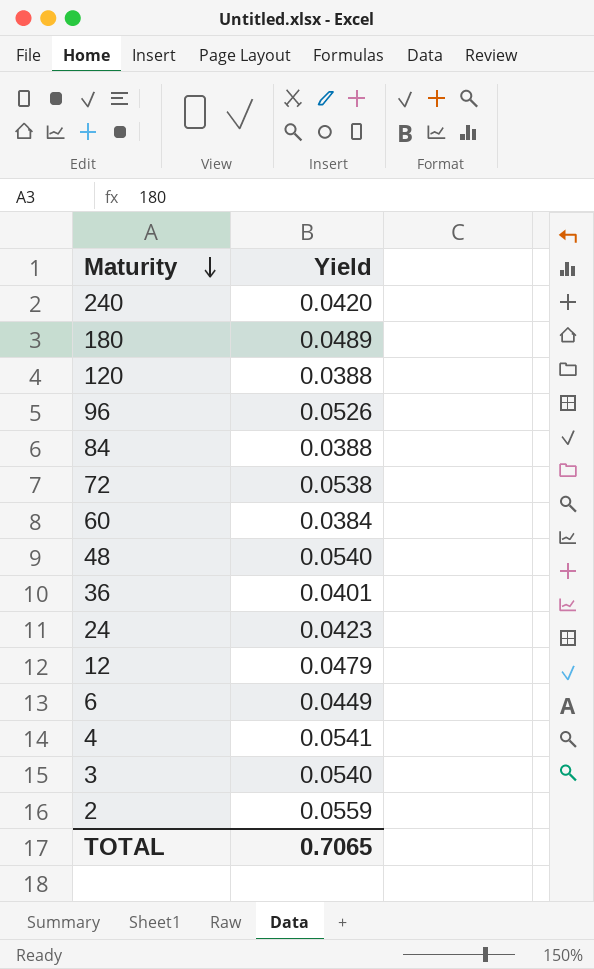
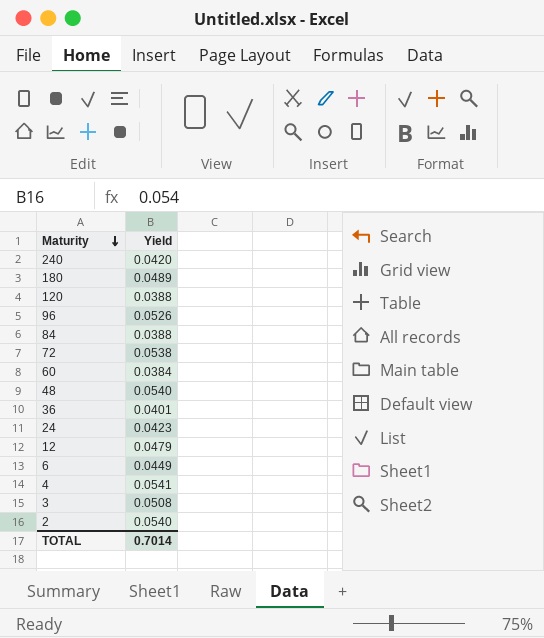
3 | Yield: 0.0540 -> 0.0508
2 | Yield: 0.0559 -> 0.0540
TOTAL | Yield: 0.7065 -> 0.7014

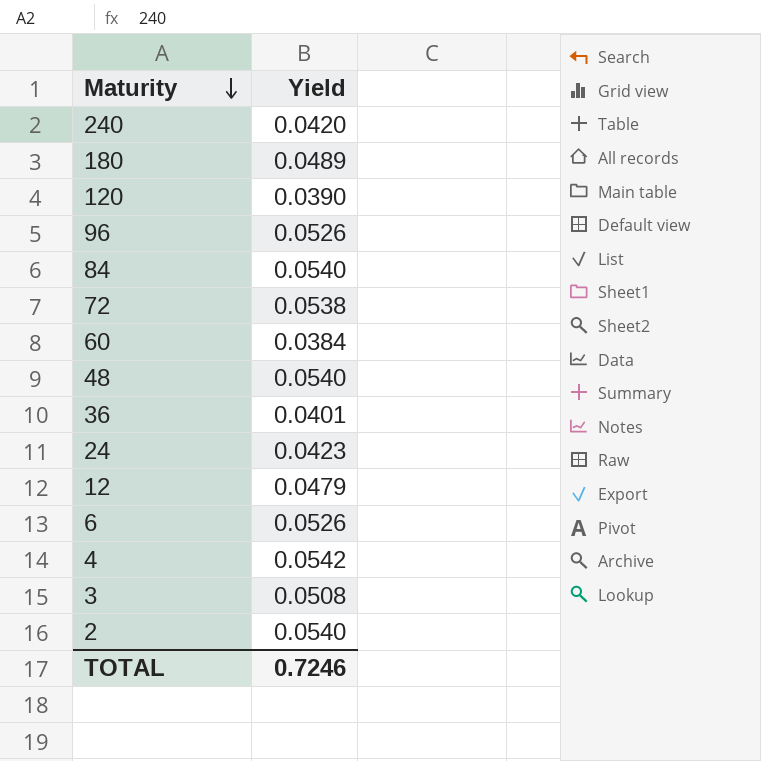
120 | Yield: 0.0388 -> 0.0390
84 | Yield: 0.0388 -> 0.0540
6 | Yield: 0.0449 -> 0.0526
4 | Yield: 0.0541 -> 0.0542
TOTAL | Yield: 0.7014 -> 0.7246

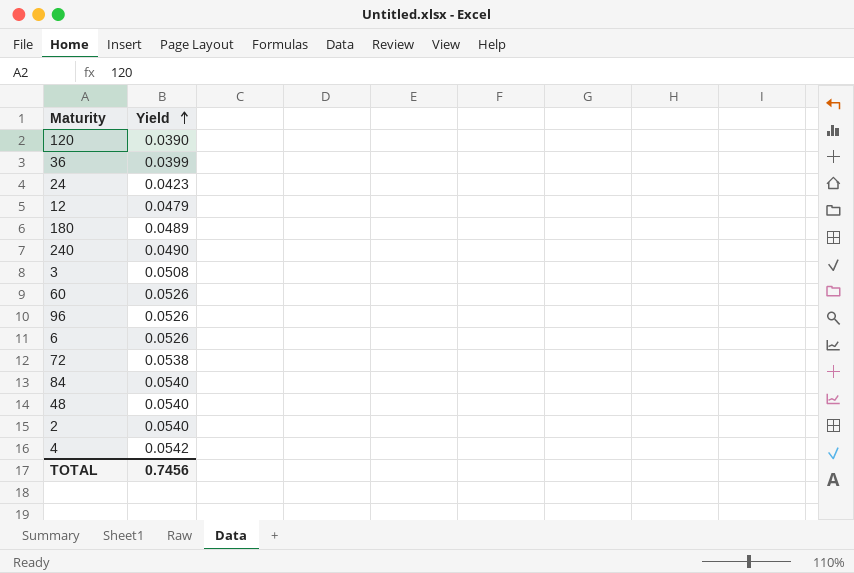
row order: Maturity descending -> Yield ascending
36 | Yield: 0.0401 -> 0.0399
240 | Yield: 0.0420 -> 0.0490
60 | Yield: 0.0384 -> 0.0526
TOTAL | Yield: 0.7246 -> 0.7456

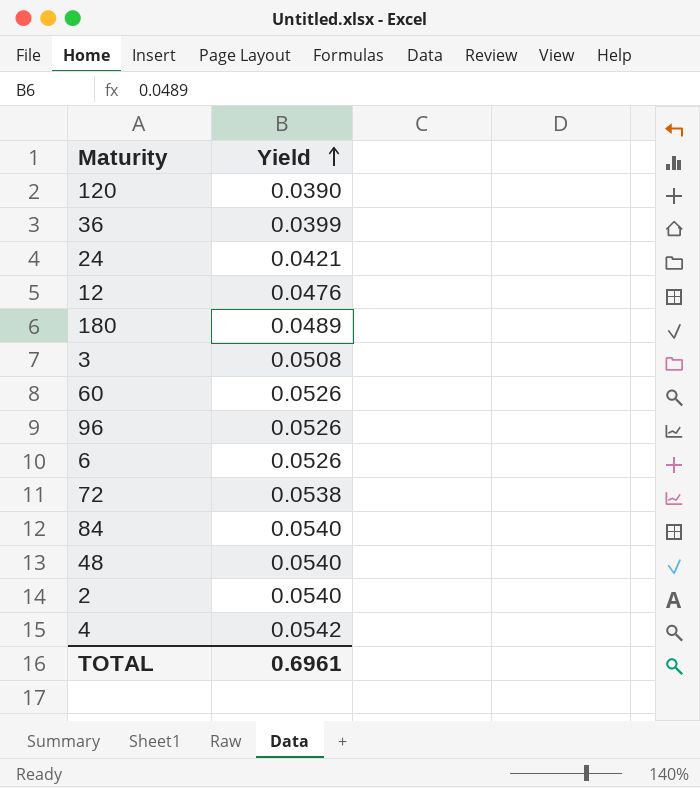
row 240: 0.0490 -> none
24 | Yield: 0.0423 -> 0.0421
12 | Yield: 0.0479 -> 0.0476
TOTAL | Yield: 0.7456 -> 0.6961

